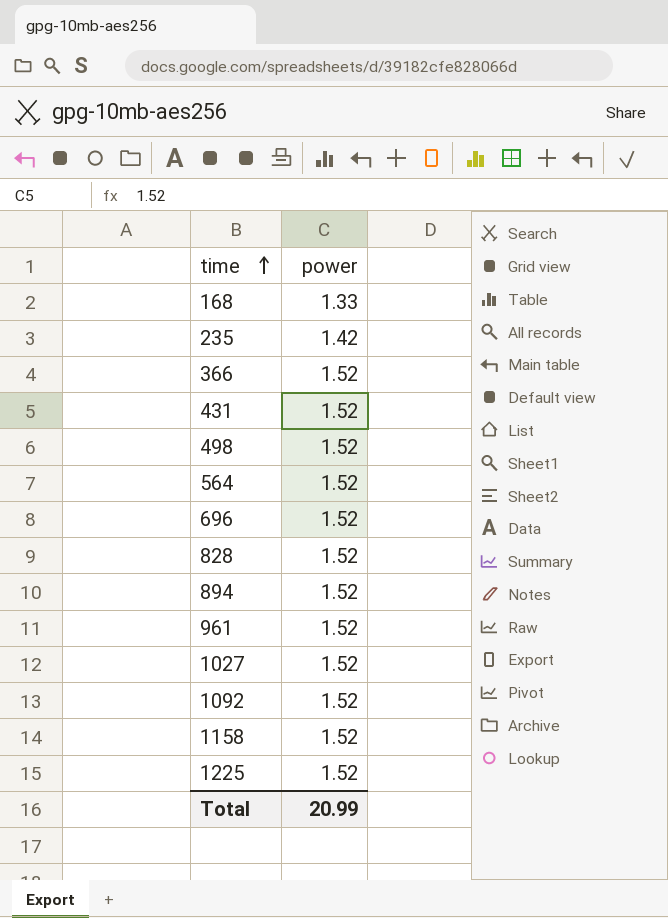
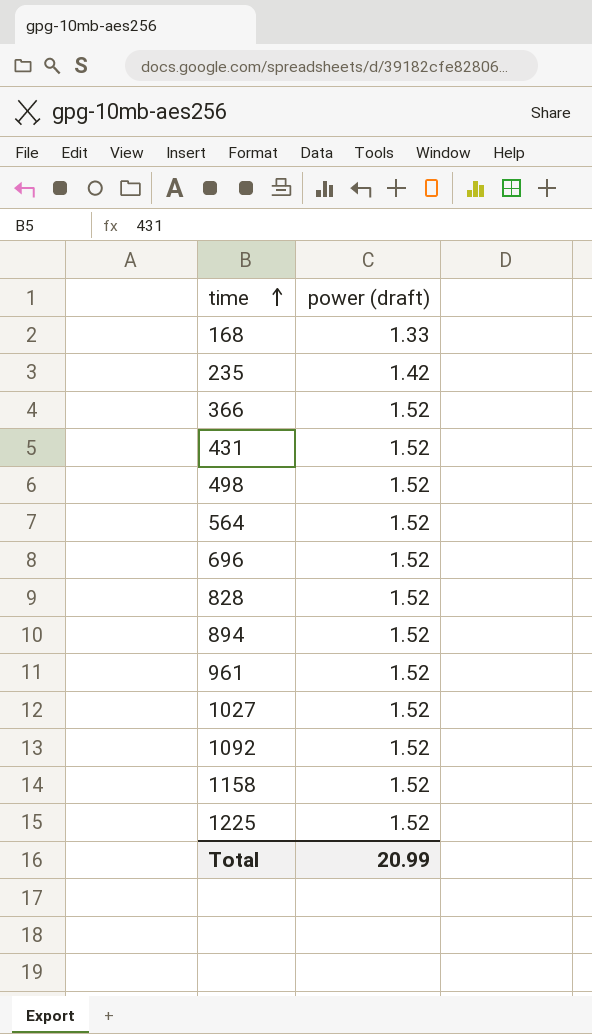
column name: power -> power (draft)

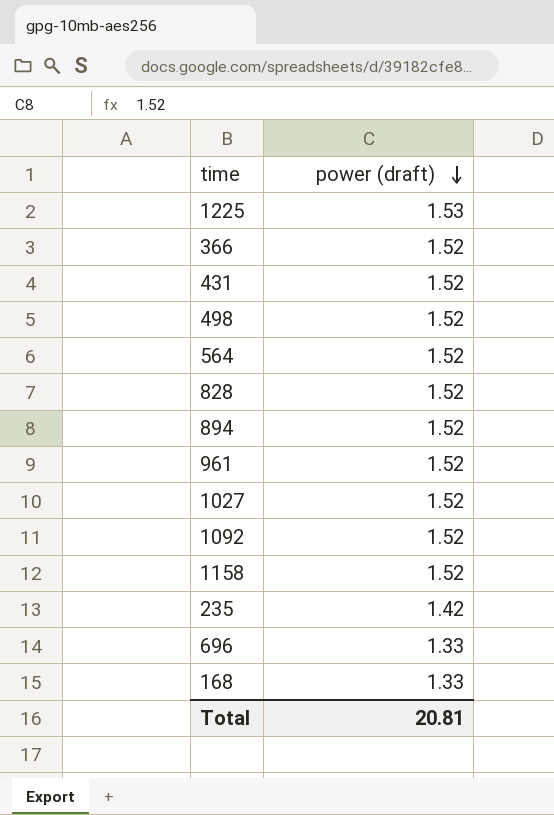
row order: time ascending -> power (draft) descending
1225 | power (draft): 1.52 -> 1.53
696 | power (draft): 1.52 -> 1.33
Total | power (draft): 20.99 -> 20.81

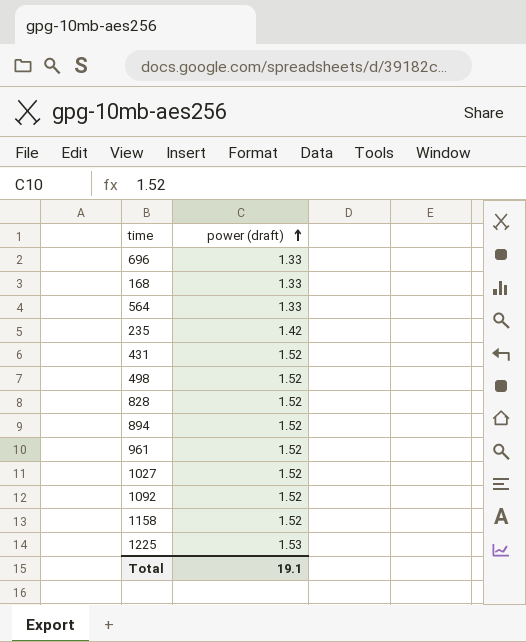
row order: power (draft) descending -> power (draft) ascending
row 366: 1.52 -> none
564 | power (draft): 1.52 -> 1.33
Total | power (draft): 20.81 -> 19.1

